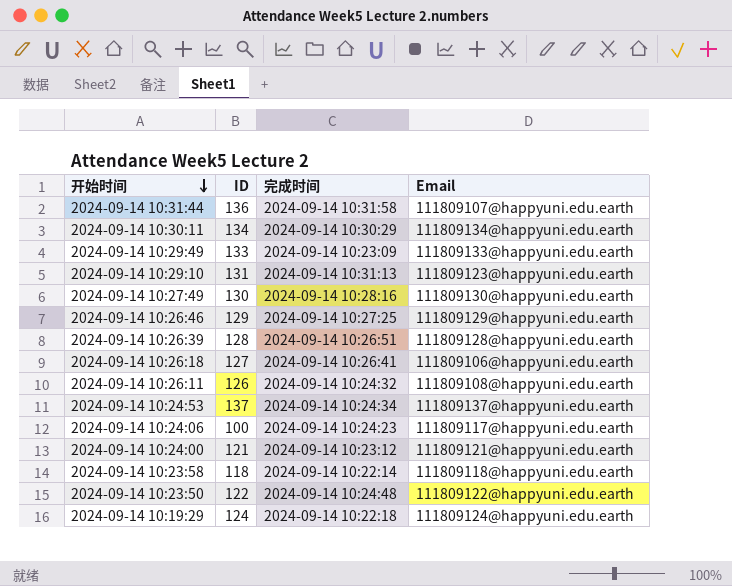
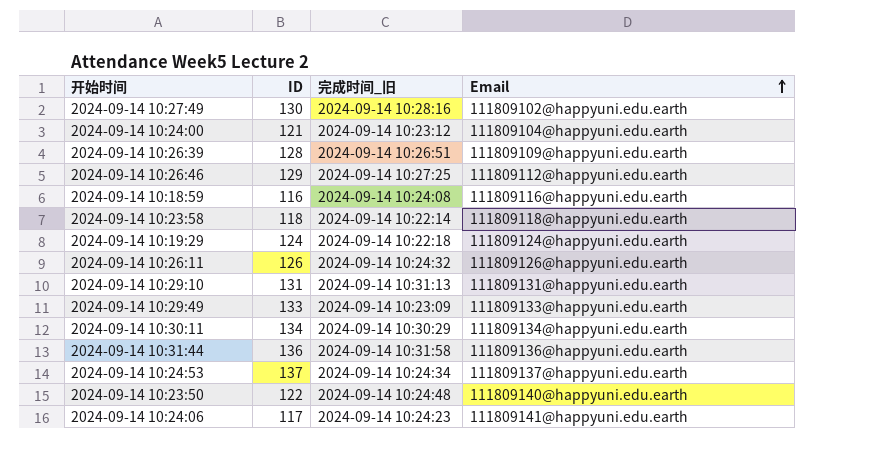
row order: 开始时间 descending -> Email ascending
column name: 完成时间 -> 完成时间_旧
row 2024-09-14 10:26:18: 127 | 2024-09-14 10:26:41 | 111809106@happyuni.edu.earth -> none
2024-09-14 10:27:49 | Email: 111809130@happyuni.edu.earth -> 111809102@happyuni.edu.earth
2024-09-14 10:24:00 | Email: 111809121@happyuni.edu.earth -> 111809104@happyuni.edu.earth
2024-09-14 10:26:39 | Email: 111809128@happyuni.edu.earth -> 111809109@happyuni.edu.earth
2024-09-14 10:26:46 | Email: 111809129@happyuni.edu.earth -> 111809112@happyuni.edu.earth
row 2024-09-14 10:18:59: none -> 116 | 2024-09-14 10:24:08 | 111809116@happyuni.edu.earth
2024-09-14 10:26:11 | Email: 111809108@happyuni.edu.earth -> 111809126@happyuni.edu.earth
2024-09-14 10:29:10 | Email: 111809123@happyuni.edu.earth -> 111809131@happyuni.edu.earth
2024-09-14 10:31:44 | Email: 111809107@happyuni.edu.earth -> 111809136@happyuni.edu.earth
2024-09-14 10:23:50 | Email: 111809122@happyuni.edu.earth -> 111809140@happyuni.edu.earth
2024-09-14 10:24:06 | ID: 100 -> 117
2024-09-14 10:24:06 | Email: 111809117@happyuni.edu.earth -> 111809141@happyuni.edu.earth

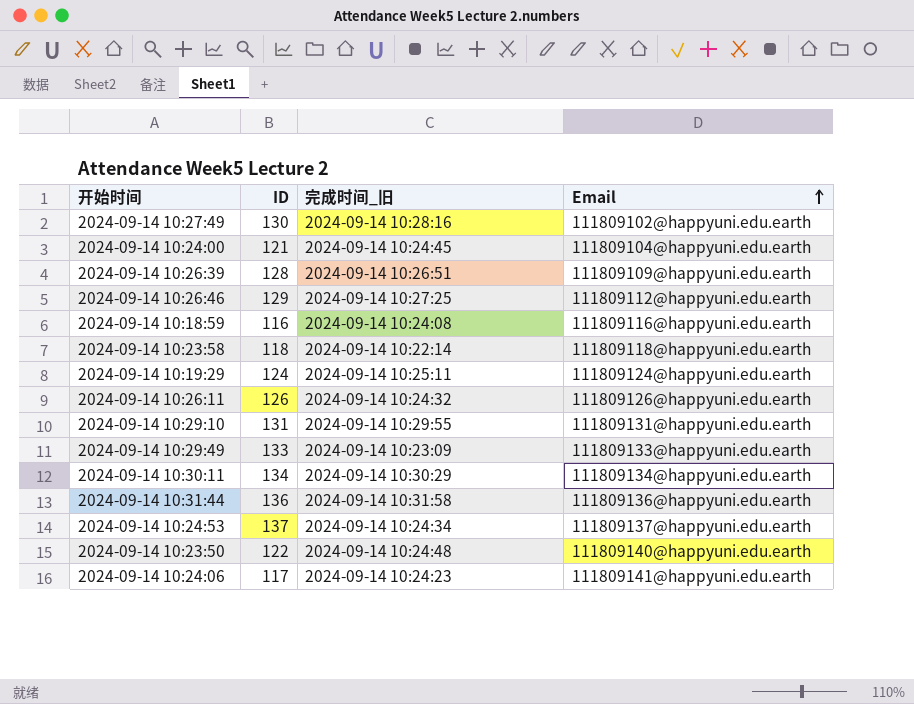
2024-09-14 10:24:00 | 完成时间_旧: 2024-09-14 10:23:12 -> 2024-09-14 10:24:45
2024-09-14 10:19:29 | 完成时间_旧: 2024-09-14 10:22:18 -> 2024-09-14 10:25:11
2024-09-14 10:29:10 | 完成时间_旧: 2024-09-14 10:31:13 -> 2024-09-14 10:29:55

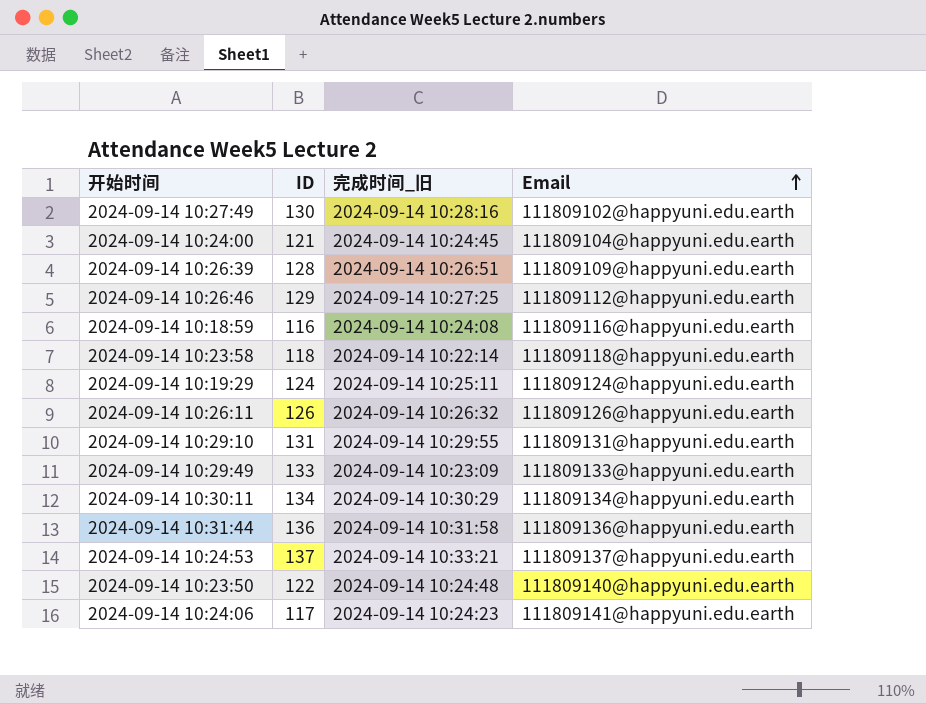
2024-09-14 10:26:11 | 完成时间_旧: 2024-09-14 10:24:32 -> 2024-09-14 10:26:32
2024-09-14 10:24:53 | 完成时间_旧: 2024-09-14 10:24:34 -> 2024-09-14 10:33:21

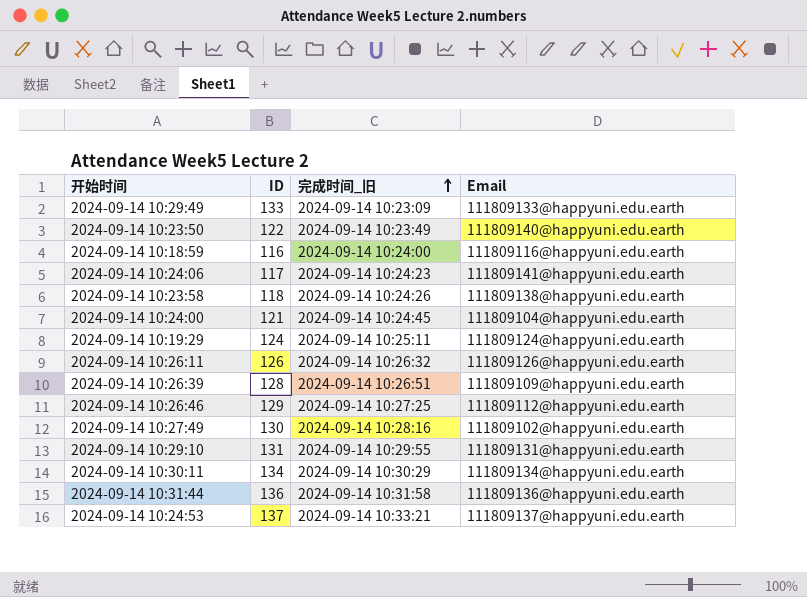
row order: Email ascending -> 完成时间_旧 ascending
2024-09-14 10:23:50 | 完成时间_旧: 2024-09-14 10:24:48 -> 2024-09-14 10:23:49
2024-09-14 10:18:59 | 完成时间_旧: 2024-09-14 10:24:08 -> 2024-09-14 10:24:00
2024-09-14 10:23:58 | 完成时间_旧: 2024-09-14 10:22:14 -> 2024-09-14 10:24:26
2024-09-14 10:23:58 | Email: 111809118@happyuni.edu.earth -> 111809138@happyuni.edu.earth

